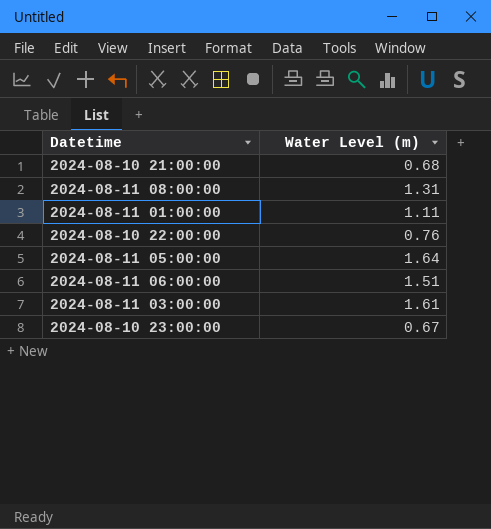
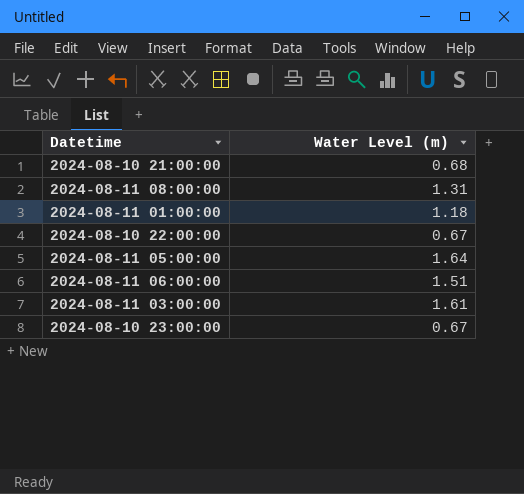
2024-08-11 01:00:00 | Water Level (m): 1.11 -> 1.18
2024-08-10 22:00:00 | Water Level (m): 0.76 -> 0.67

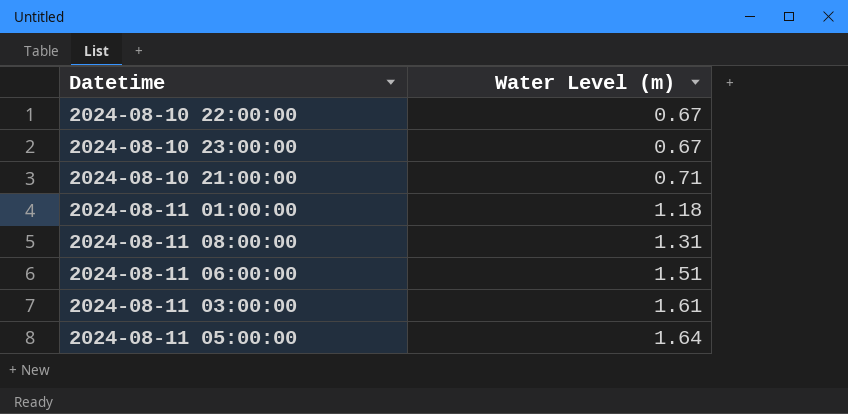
row order: none -> Water Level (m) ascending
2024-08-10 21:00:00 | Water Level (m): 0.68 -> 0.71

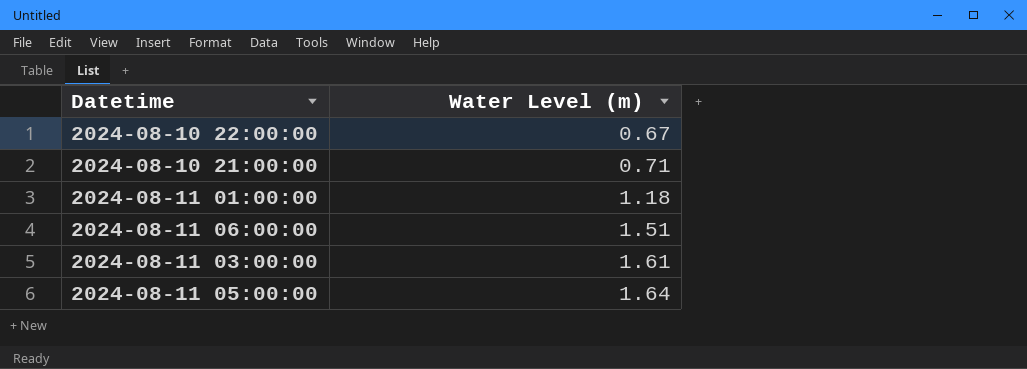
row 2024-08-10 23:00:00: 0.67 -> none
row 2024-08-11 08:00:00: 1.31 -> none

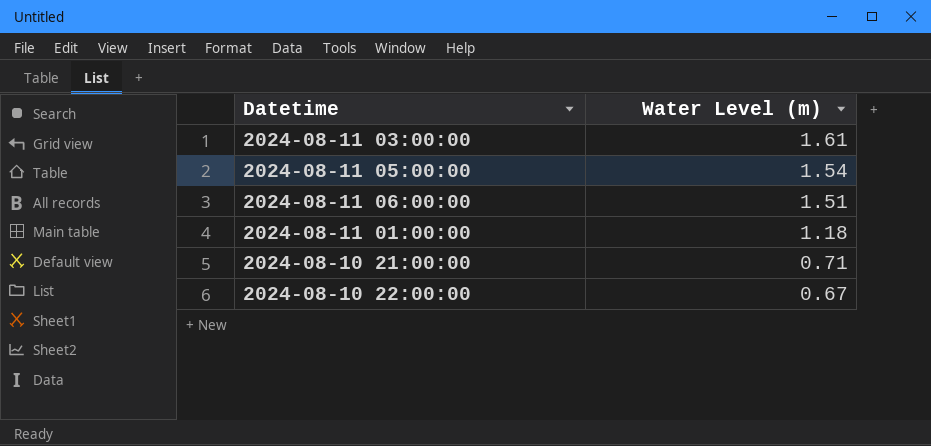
row order: Water Level (m) ascending -> Water Level (m) descending
2024-08-11 05:00:00 | Water Level (m): 1.64 -> 1.54

